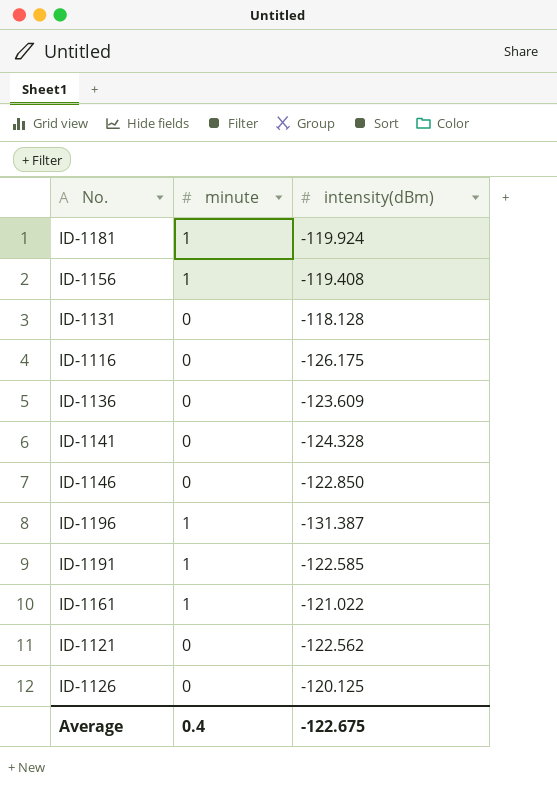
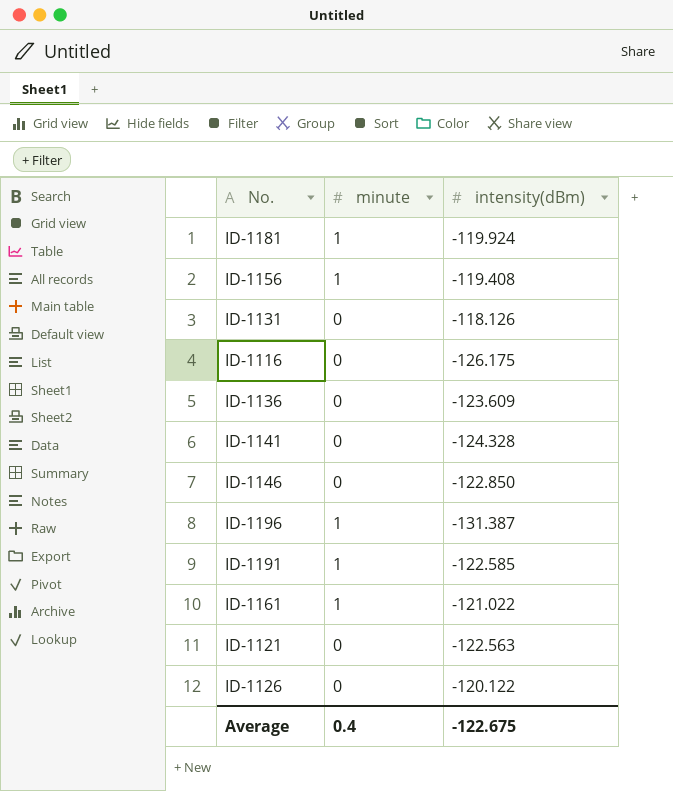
ID-1131 | intensity(dBm): -118.128 -> -118.126
ID-1121 | intensity(dBm): -122.562 -> -122.563
ID-1126 | intensity(dBm): -120.125 -> -120.122

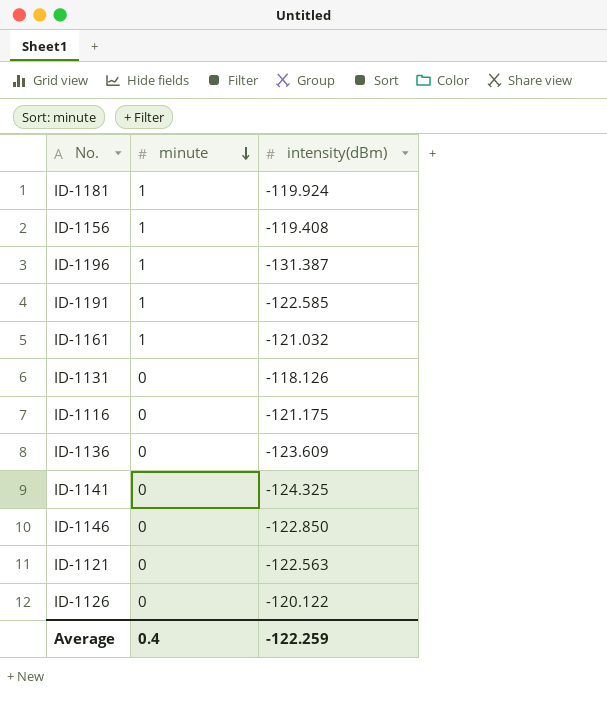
row order: none -> minute descending
ID-1161 | intensity(dBm): -121.022 -> -121.032
ID-1116 | intensity(dBm): -126.175 -> -121.175
ID-1141 | intensity(dBm): -124.328 -> -124.325
Average | intensity(dBm): -122.675 -> -122.259

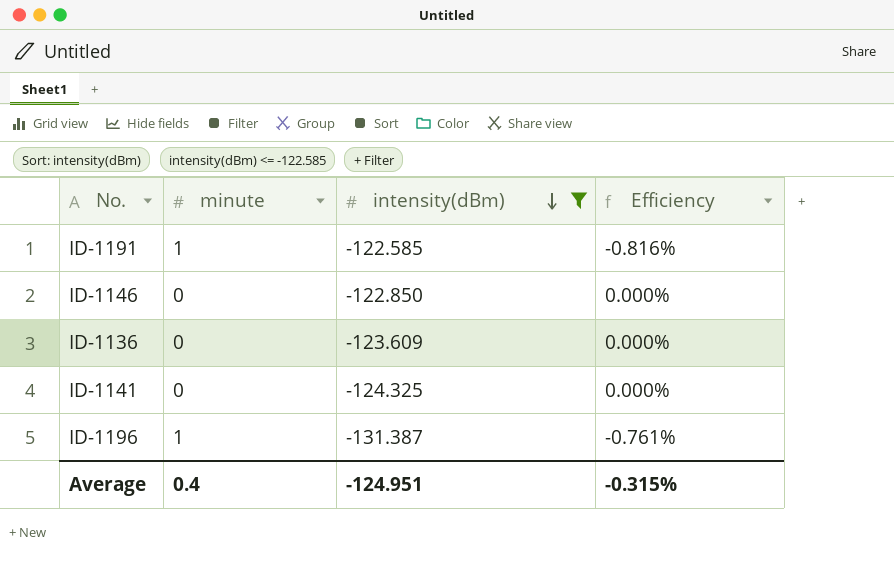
filter: none -> intensity(dBm) <= -122.585
row order: minute descending -> intensity(dBm) descending
column Efficiency | formula: none -> [minute] / [intensity(dBm)]
Average | intensity(dBm): -122.259 -> -124.951

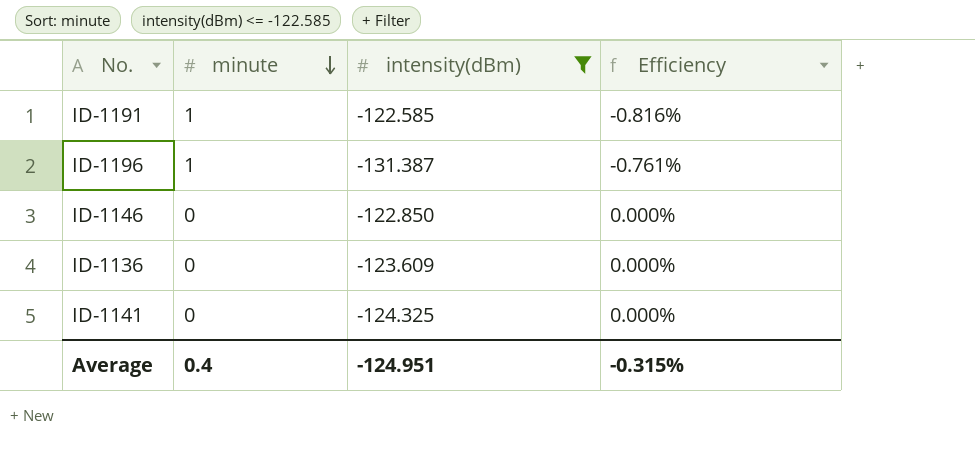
row order: intensity(dBm) descending -> minute descending

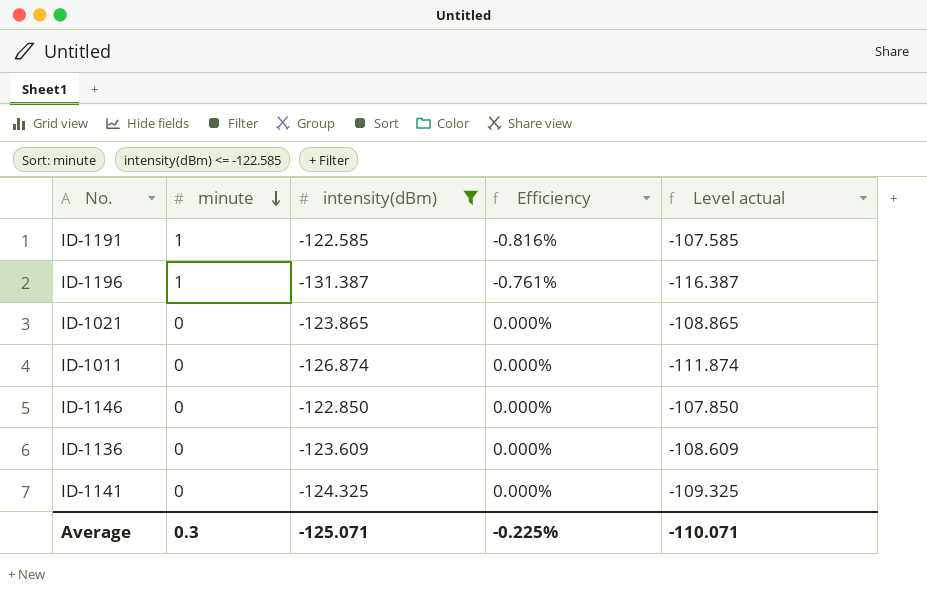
column Level actual | formula: none -> [intensity(dBm)] + 15
row ID-1021: none -> 0 | -123.865 | 0.000% | -108.865
row ID-1011: none -> 0 | -126.874 | 0.000% | -111.874
Average | minute: 0.4 -> 0.3
Average | intensity(dBm): -124.951 -> -125.071
Average | Efficiency: -0.315% -> -0.225%

